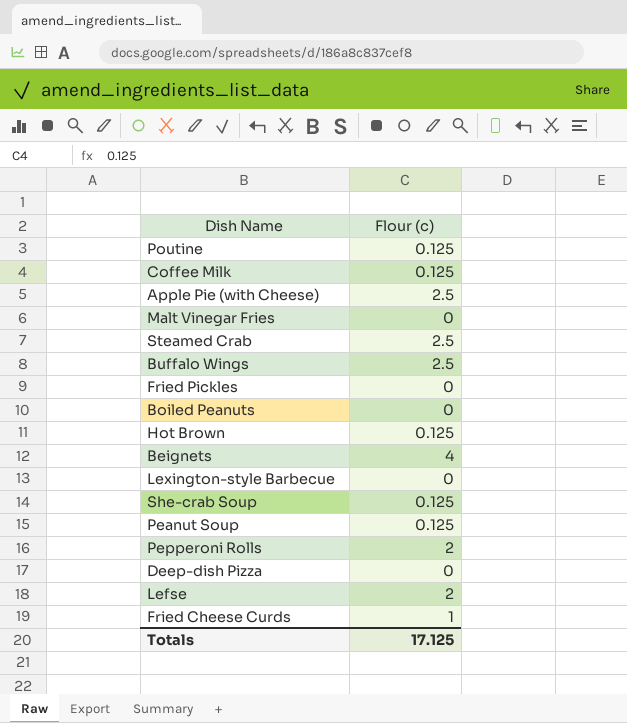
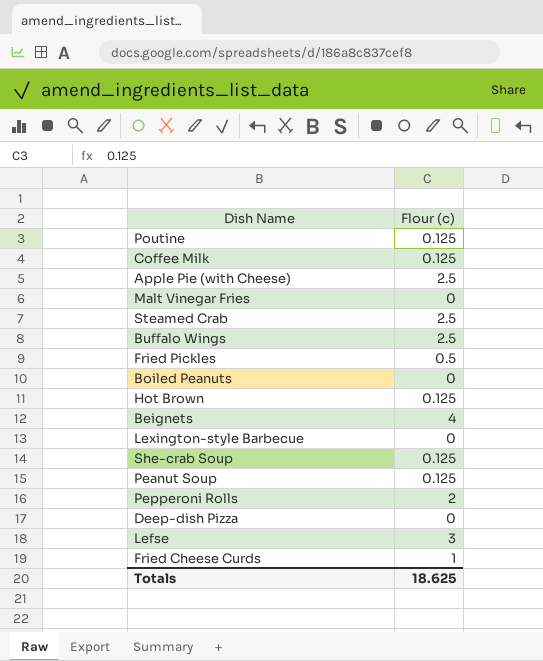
Fried Pickles | Flour (c): 0 -> 0.5
Lefse | Flour (c): 2 -> 3
Totals | Flour (c): 17.125 -> 18.625

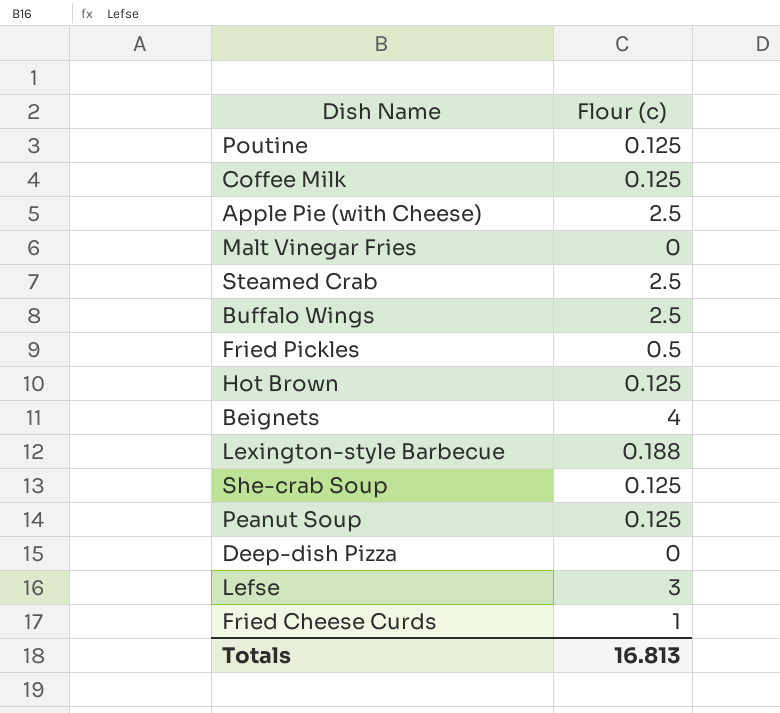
row Boiled Peanuts: 0 -> none
row Pepperoni Rolls: 2 -> none
Lexington-style Barbecue | Flour (c): 0 -> 0.188
Totals | Flour (c): 18.625 -> 16.813

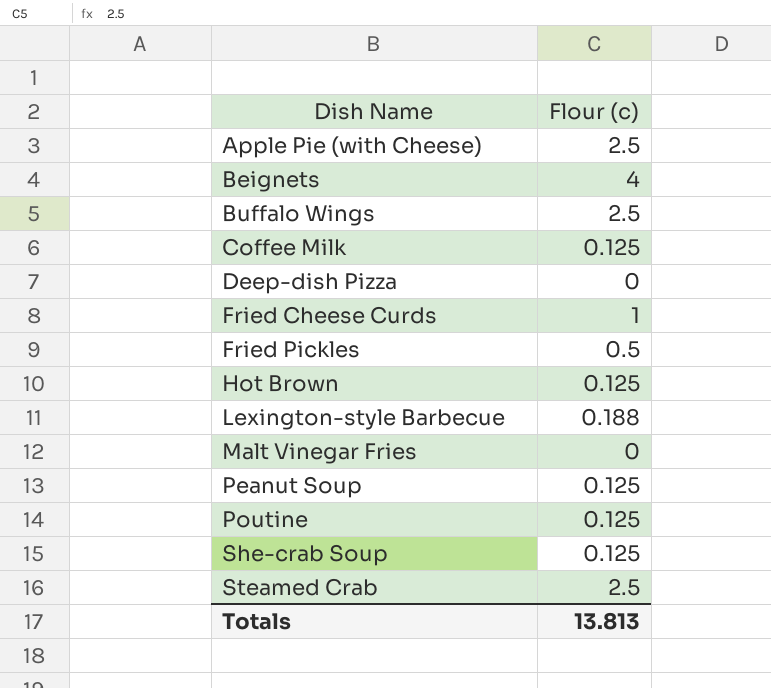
row order: none -> Dish Name ascending
row Lefse: 3 -> none
Totals | Flour (c): 16.813 -> 13.813

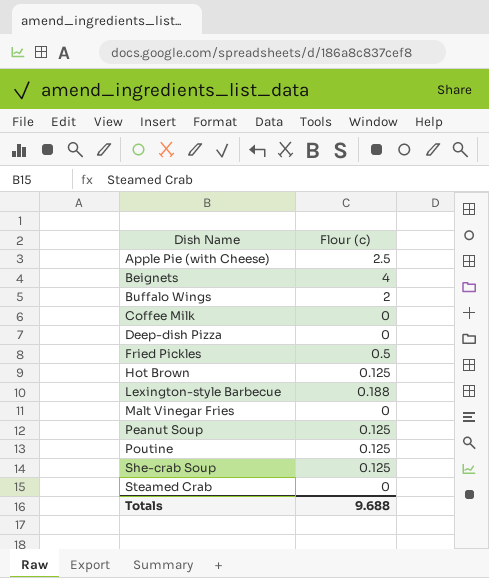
row Fried Cheese Curds: 1 -> none
Buffalo Wings | Flour (c): 2.5 -> 2
Coffee Milk | Flour (c): 0.125 -> 0
Steamed Crab | Flour (c): 2.5 -> 0
Totals | Flour (c): 13.813 -> 9.688

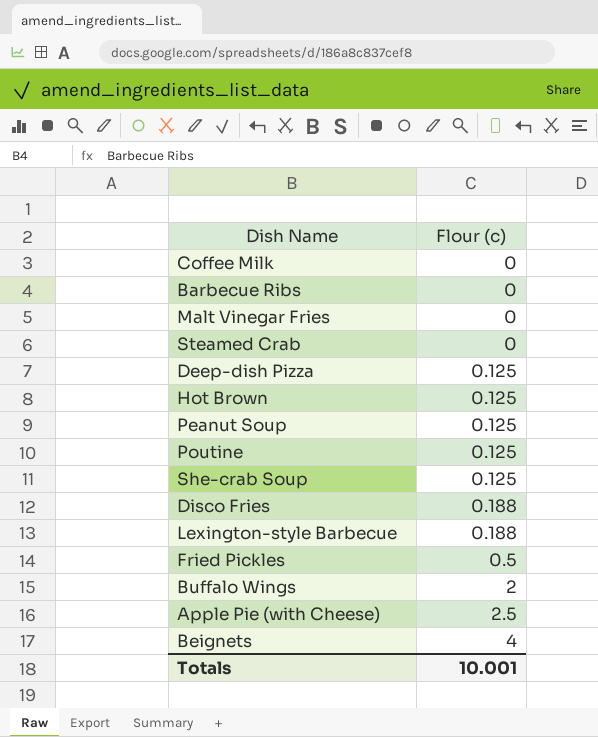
row order: Dish Name ascending -> Flour (c) ascending
row Barbecue Ribs: none -> 0
Deep-dish Pizza | Flour (c): 0 -> 0.125
row Disco Fries: none -> 0.188
Totals | Flour (c): 9.688 -> 10.001

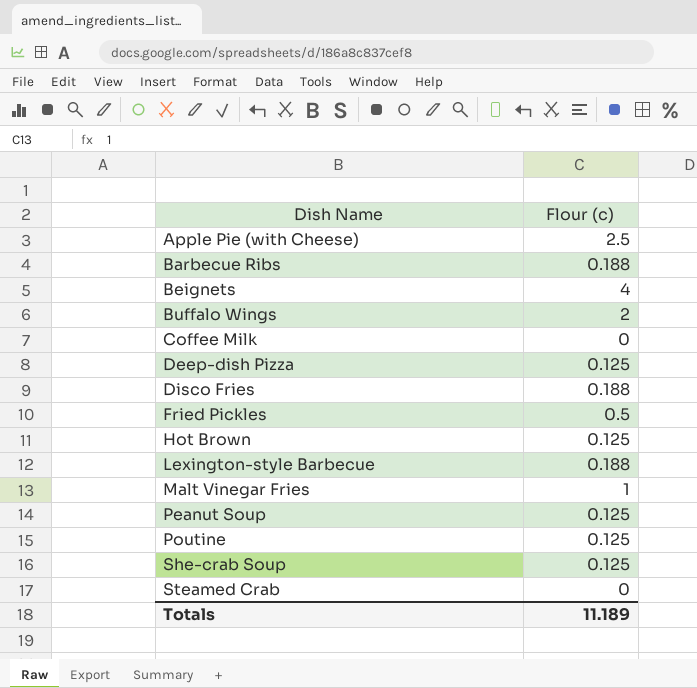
row order: Flour (c) ascending -> Dish Name ascending
Barbecue Ribs | Flour (c): 0 -> 0.188
Malt Vinegar Fries | Flour (c): 0 -> 1
Totals | Flour (c): 10.001 -> 11.189

